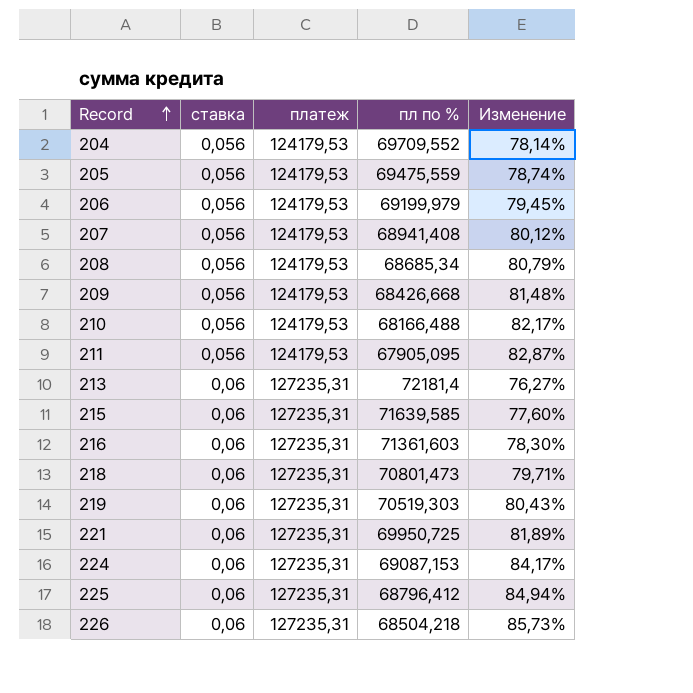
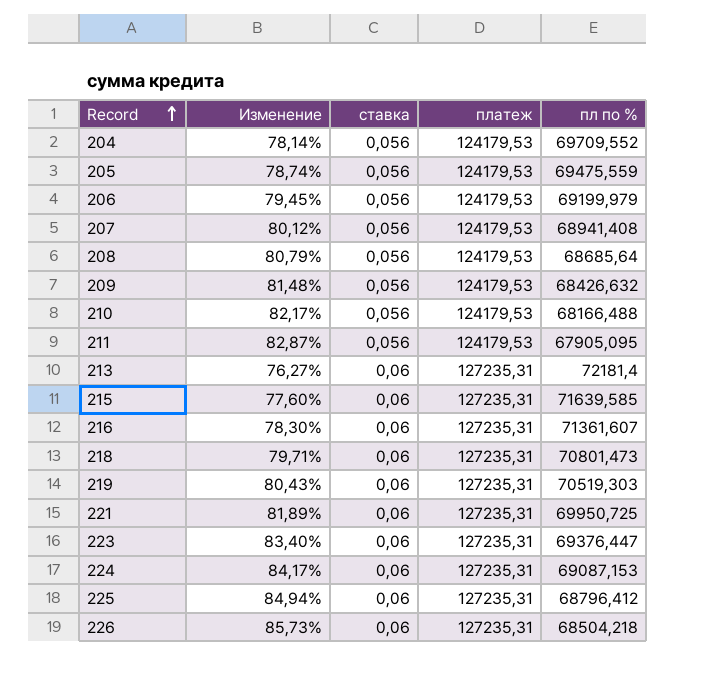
column Изменение | position: 5 -> 2
208 | пл по %: 68685,34 -> 68685,64
209 | пл по %: 68426,668 -> 68426,632
216 | пл по %: 71361,603 -> 71361,607
row 223: none -> 83,40% | 0,06 | 127235,31 | 69376,447

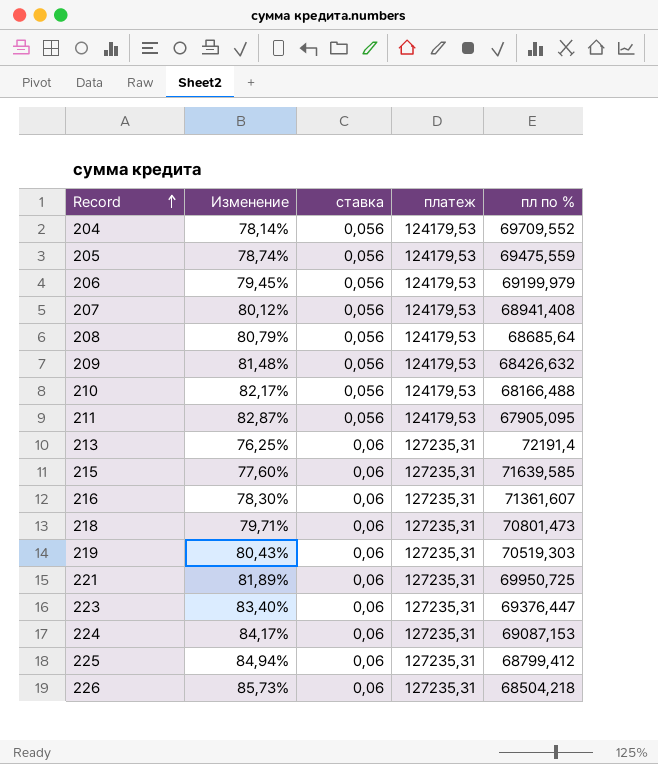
213 | Изменение: 76,27% -> 76,25%
213 | пл по %: 72181,4 -> 72191,4
225 | пл по %: 68796,412 -> 68799,412

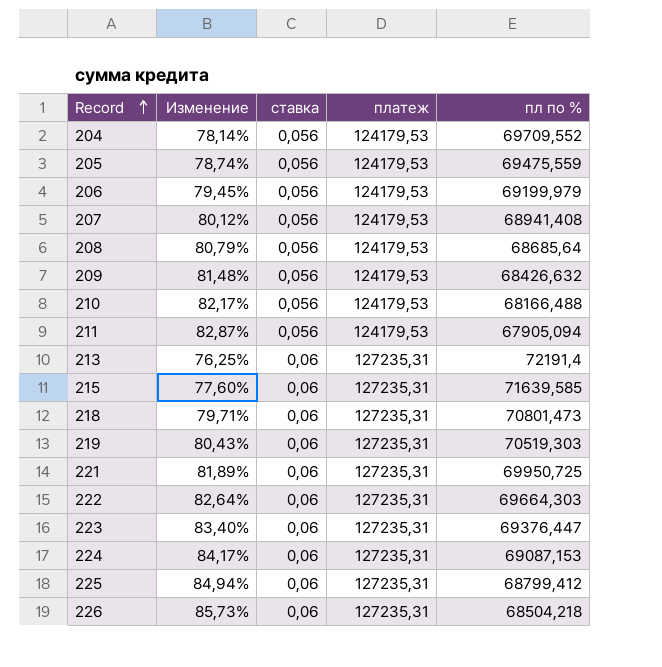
row 216: 78,30% | 0,06 | 127235,31 | 71361,607 -> none
211 | пл по %: 67905,095 -> 67905,094
row 222: none -> 82,64% | 0,06 | 127235,31 | 69664,303

